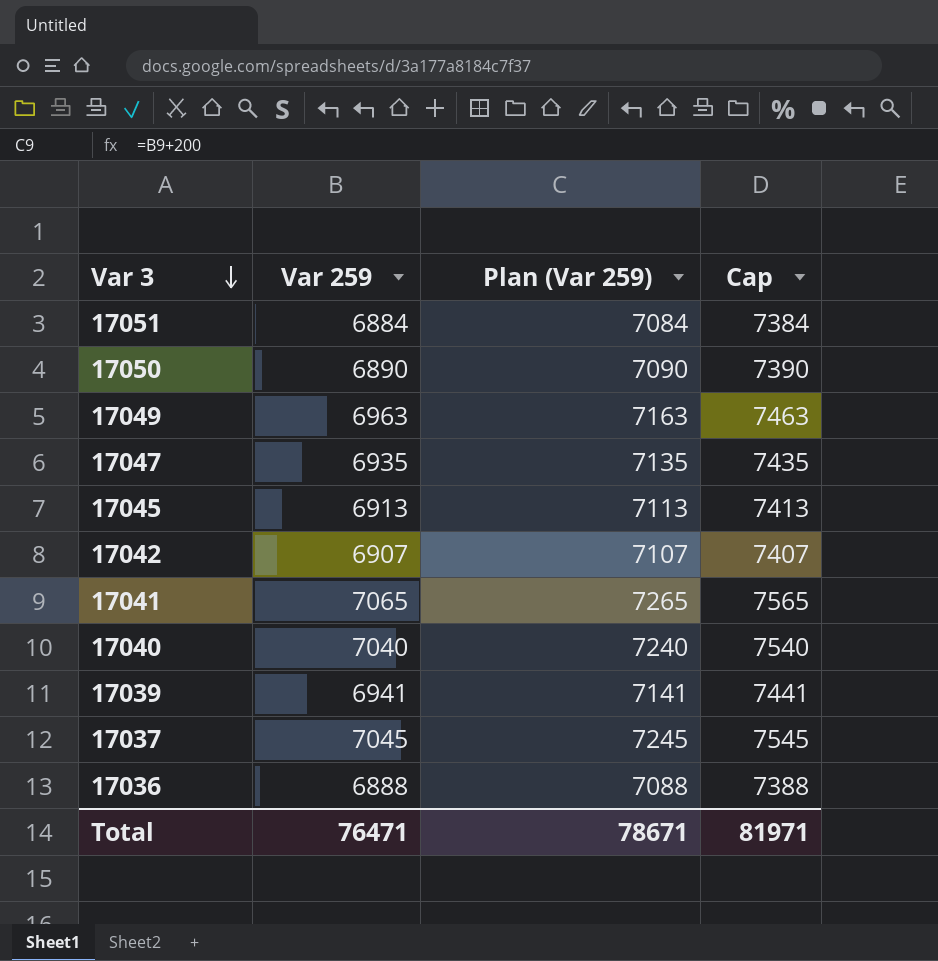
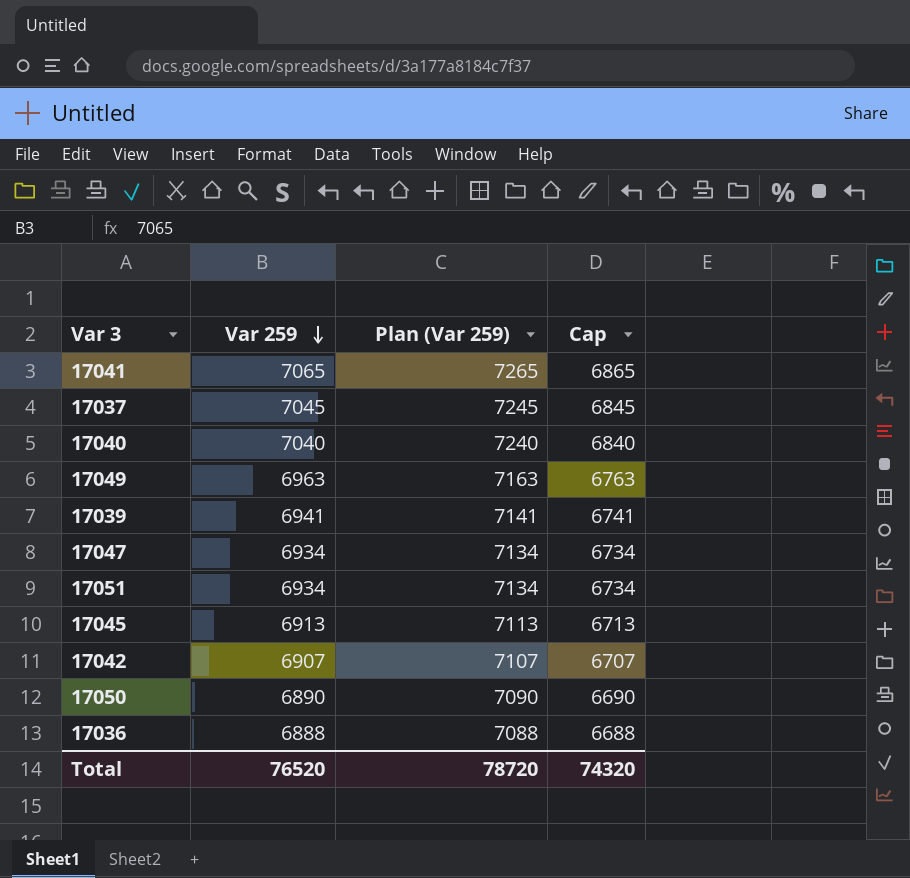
row order: Var 3 descending -> Var 259 descending
column Cap | formula: [Var 259] + 500 -> [Var 259] - 200
17047 | Var 259: 6935 -> 6934
17047 | Plan (Var 259): 7135 -> 7134
17051 | Var 259: 6884 -> 6934
17051 | Plan (Var 259): 7084 -> 7134
Total | Var 259: 76471 -> 76520
Total | Plan (Var 259): 78671 -> 78720
Total | Cap: 81971 -> 74320

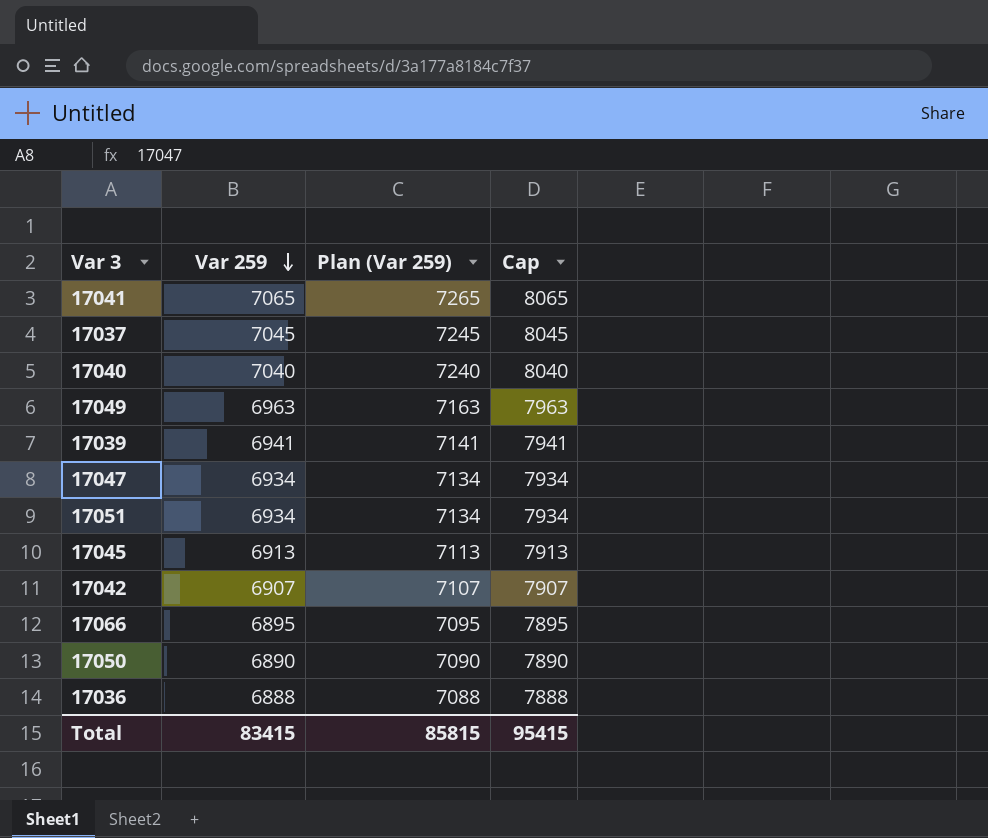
column Cap | formula: [Var 259] - 200 -> [Var 259] + 1000
row 17066: none -> 6895 | 7095 | 7895
Total | Var 259: 76520 -> 83415
Total | Plan (Var 259): 78720 -> 85815
Total | Cap: 74320 -> 95415

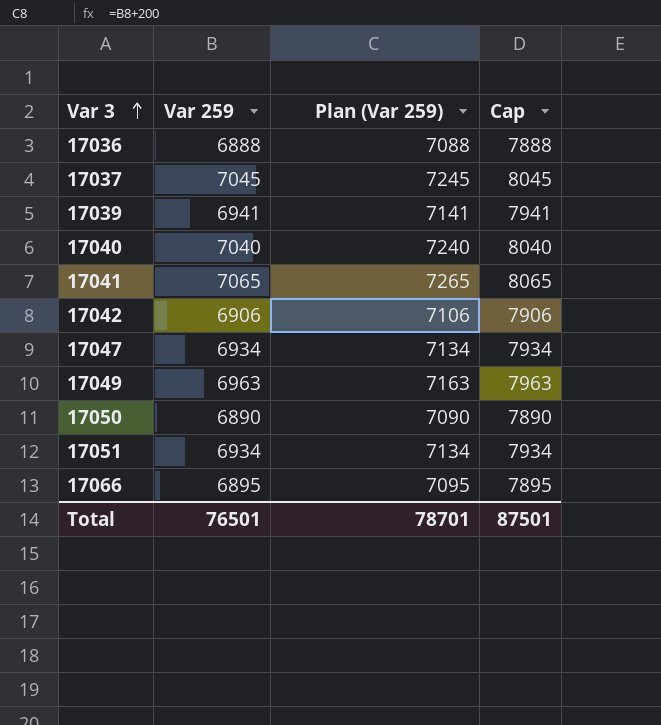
row order: Var 259 descending -> Var 3 ascending
row 17045: 6913 | 7113 | 7913 -> none
17042 | Var 259: 6907 -> 6906
17042 | Plan (Var 259): 7107 -> 7106
17042 | Cap: 7907 -> 7906
Total | Var 259: 83415 -> 76501
Total | Plan (Var 259): 85815 -> 78701
Total | Cap: 95415 -> 87501

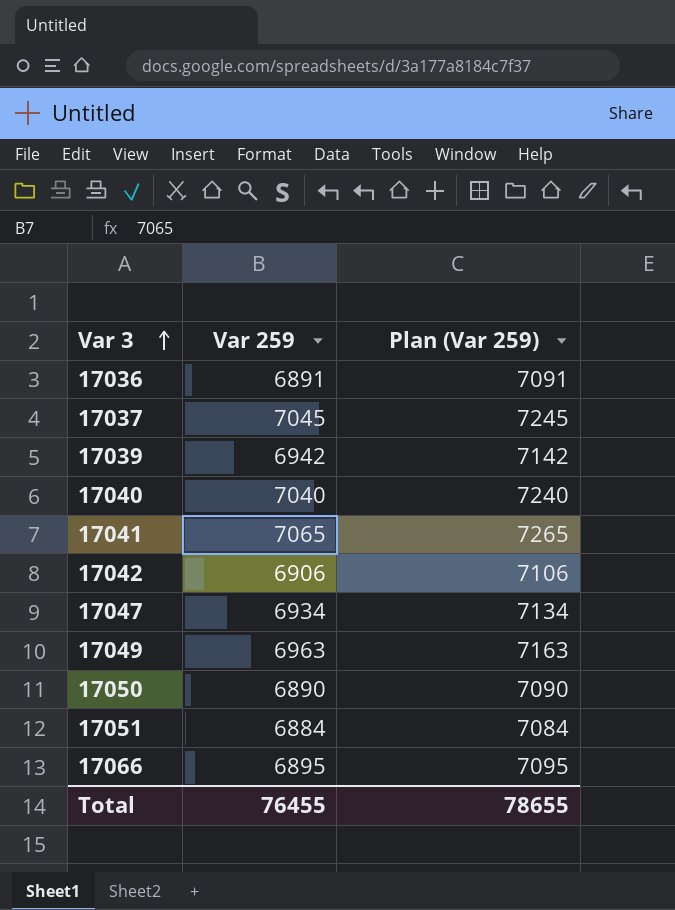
column Cap | formula: [Var 259] + 1000 -> none
17036 | Var 259: 6888 -> 6891
17036 | Plan (Var 259): 7088 -> 7091
17039 | Var 259: 6941 -> 6942
17039 | Plan (Var 259): 7141 -> 7142
17051 | Var 259: 6934 -> 6884
17051 | Plan (Var 259): 7134 -> 7084
Total | Var 259: 76501 -> 76455
Total | Plan (Var 259): 78701 -> 78655

